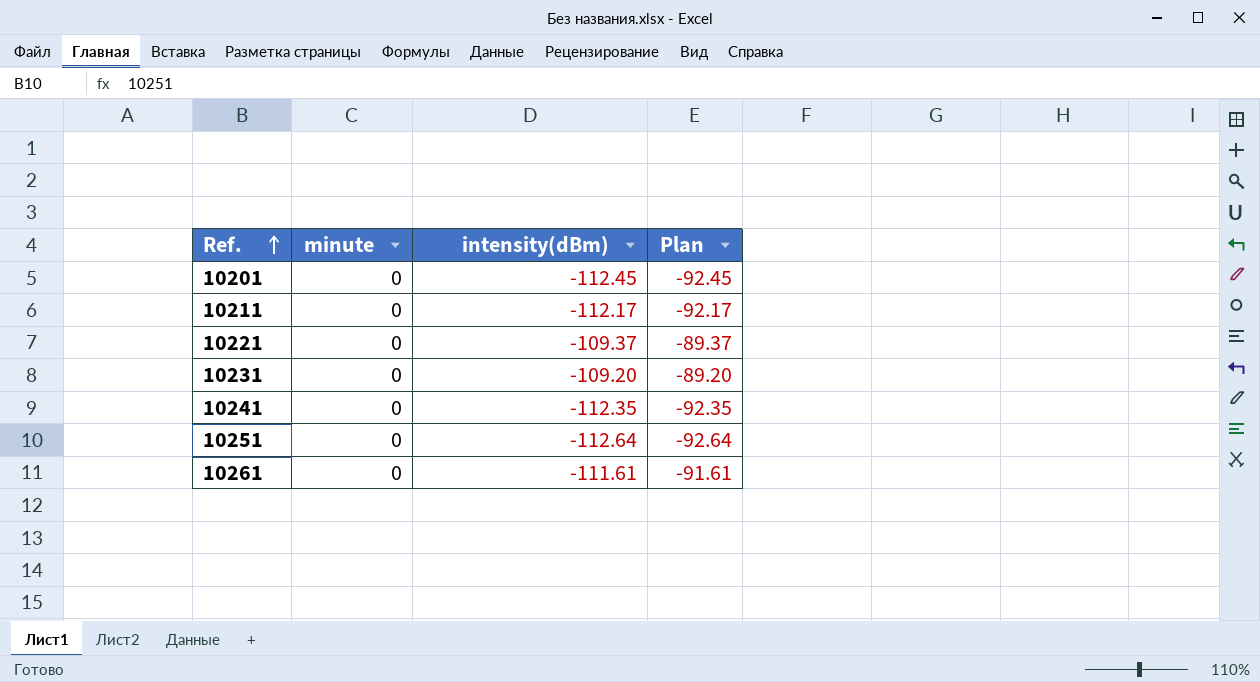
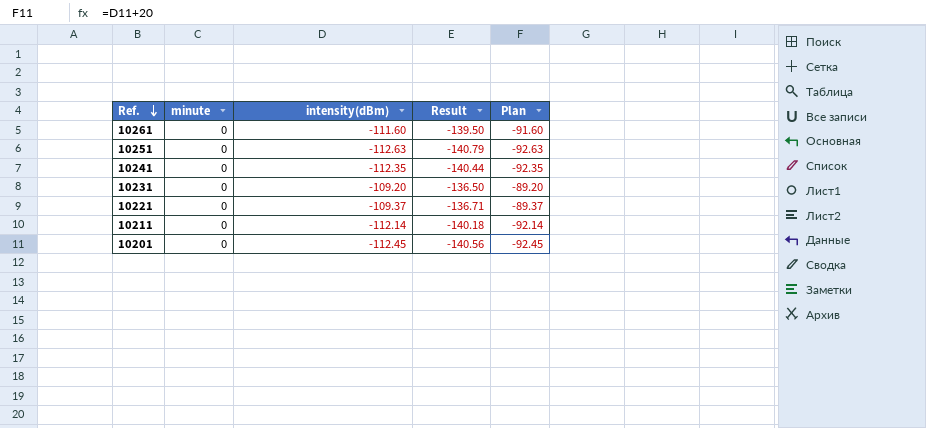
row order: Ref. ascending -> Ref. descending
column Result | formula: none -> [intensity(dBm)] * 1.25
10261 | intensity(dBm): -111.61 -> -111.60
10261 | Plan: -91.61 -> -91.60
10251 | intensity(dBm): -112.64 -> -112.63
10251 | Plan: -92.64 -> -92.63
10211 | intensity(dBm): -112.17 -> -112.14
10211 | Plan: -92.17 -> -92.14

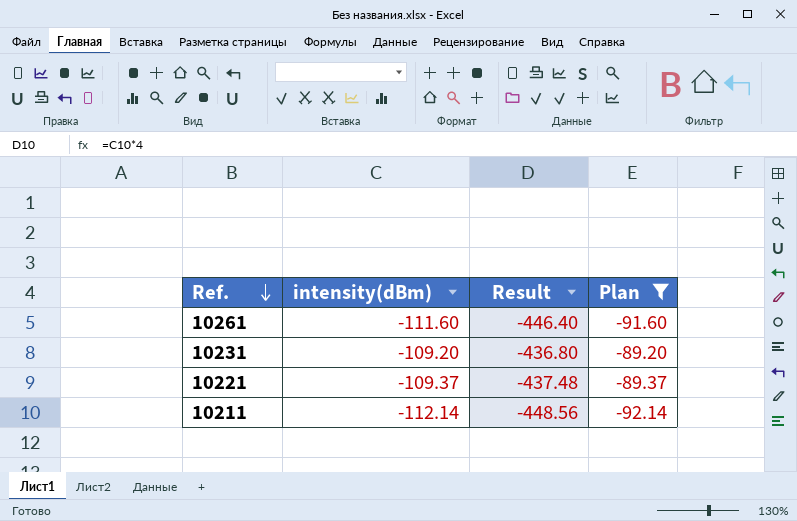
filter: none -> Plan >= -92.14
column minute | position: 2 -> none
column Result | formula: [intensity(dBm)] * 1.25 -> [intensity(dBm)] * 4

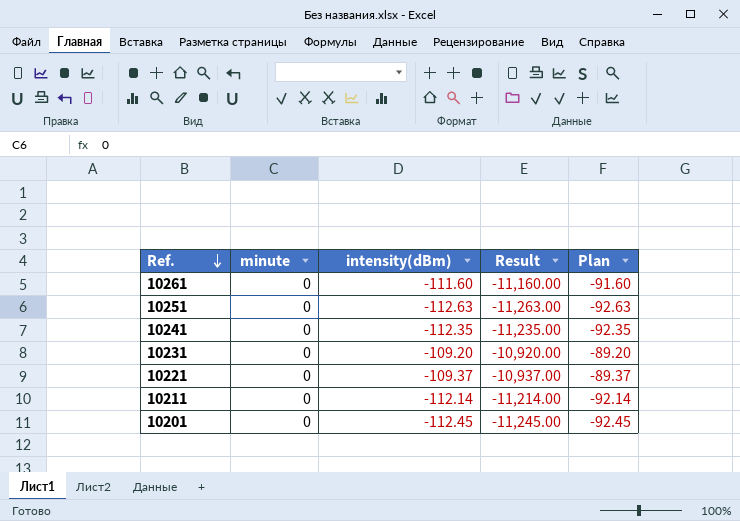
filter: Plan >= -92.14 -> none
column minute | position: none -> 2
column Result | formula: [intensity(dBm)] * 4 -> [intensity(dBm)] * 100

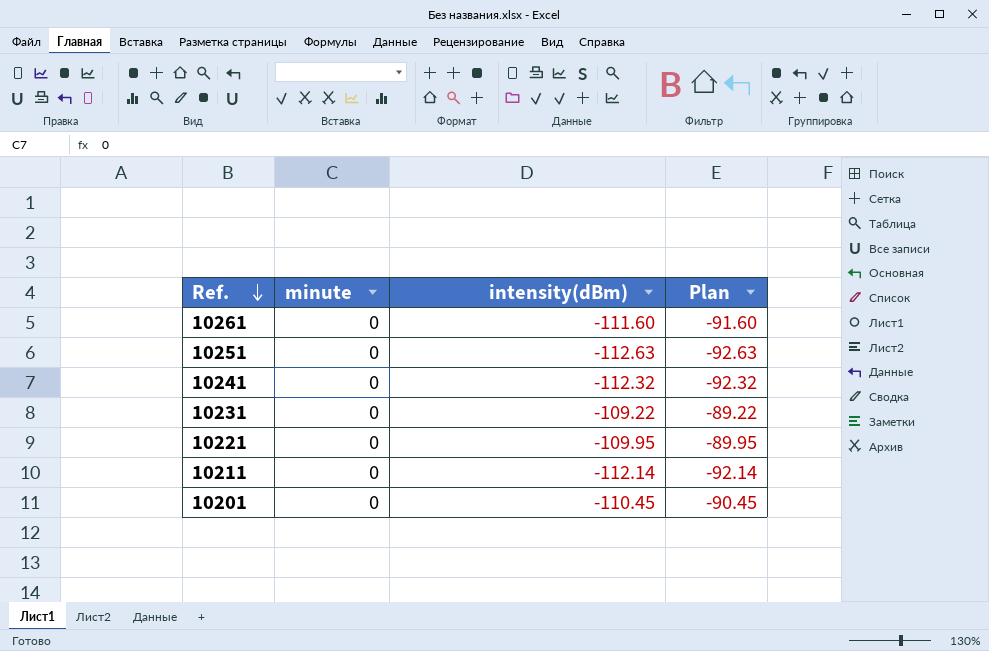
column Result | formula: [intensity(dBm)] * 100 -> none
10241 | intensity(dBm): -112.35 -> -112.32
10241 | Plan: -92.35 -> -92.32
10231 | intensity(dBm): -109.20 -> -109.22
10231 | Plan: -89.20 -> -89.22
10221 | intensity(dBm): -109.37 -> -109.95
10221 | Plan: -89.37 -> -89.95
10201 | intensity(dBm): -112.45 -> -110.45
10201 | Plan: -92.45 -> -90.45

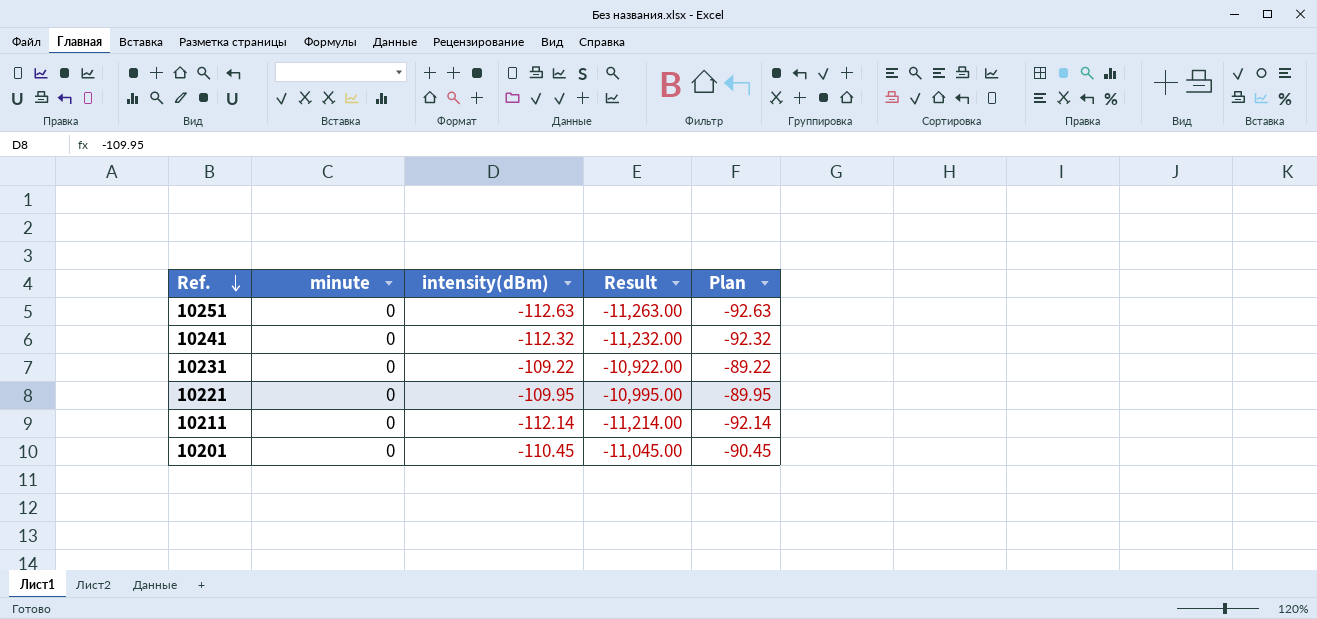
column Result | formula: none -> [intensity(dBm)] * 100
row 10261: 0 | -111.60 | -91.60 -> none

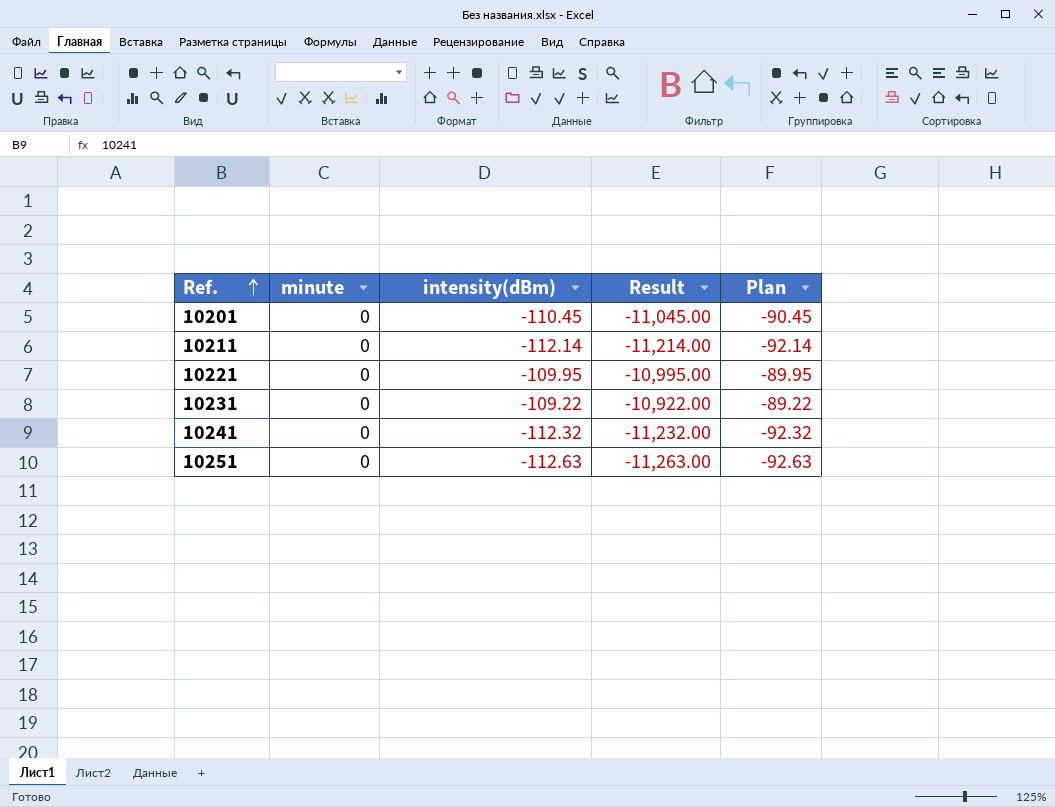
row order: Ref. descending -> Ref. ascending

